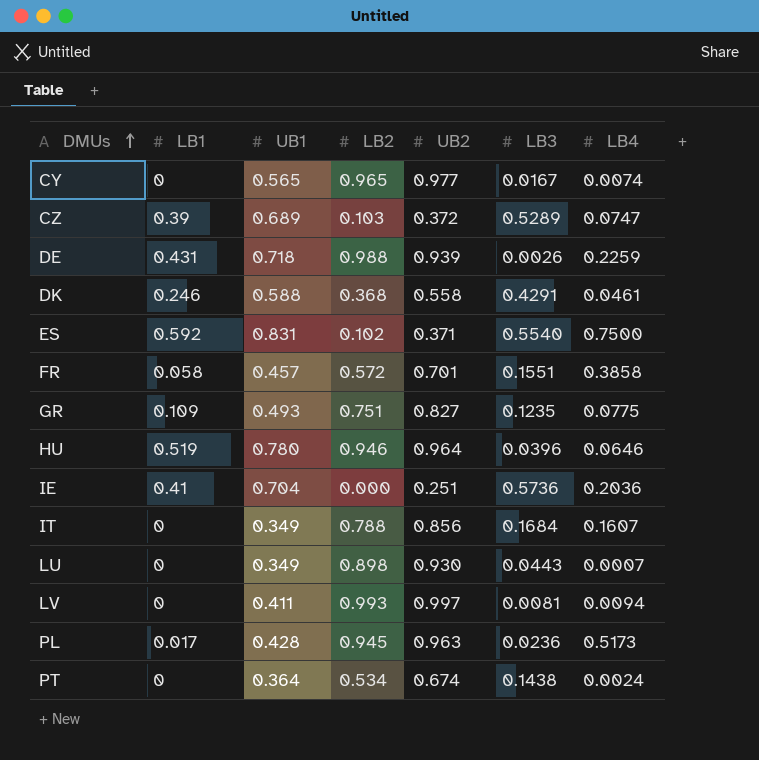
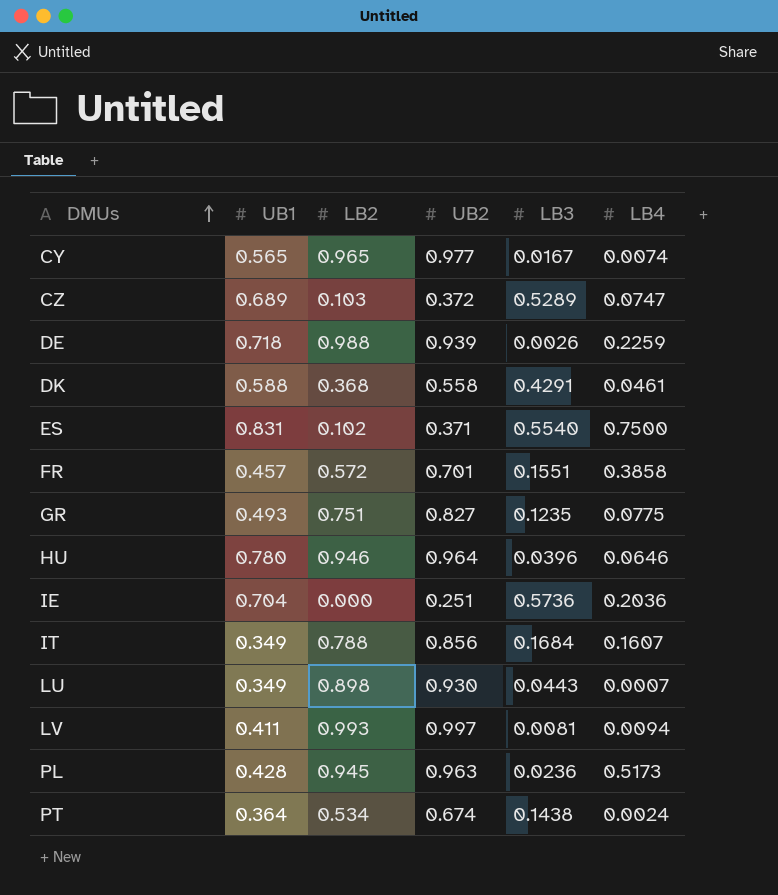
column LB1 | position: 2 -> none

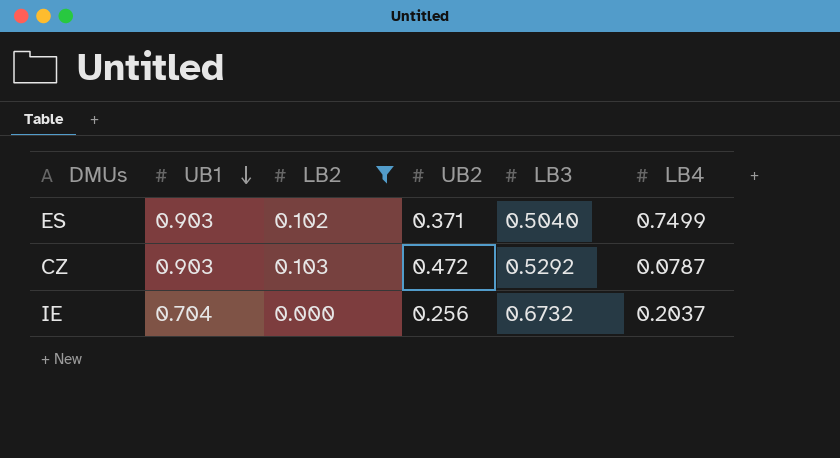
filter: none -> LB2 <= 0.103
row order: DMUs ascending -> UB1 descending
ES | UB1: 0.831 -> 0.903
ES | LB3: 0.5540 -> 0.5040
ES | LB4: 0.7500 -> 0.7499
CZ | UB1: 0.689 -> 0.903
CZ | UB2: 0.372 -> 0.472
CZ | LB3: 0.5289 -> 0.5292
CZ | LB4: 0.0747 -> 0.0787
IE | UB2: 0.251 -> 0.256
IE | LB3: 0.5736 -> 0.6732
IE | LB4: 0.2036 -> 0.2037

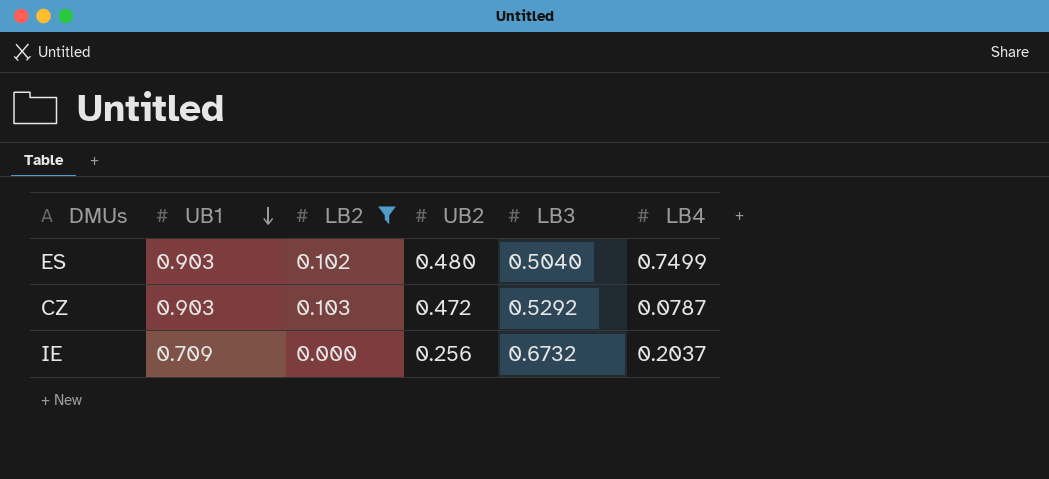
ES | UB2: 0.371 -> 0.480
IE | UB1: 0.704 -> 0.709

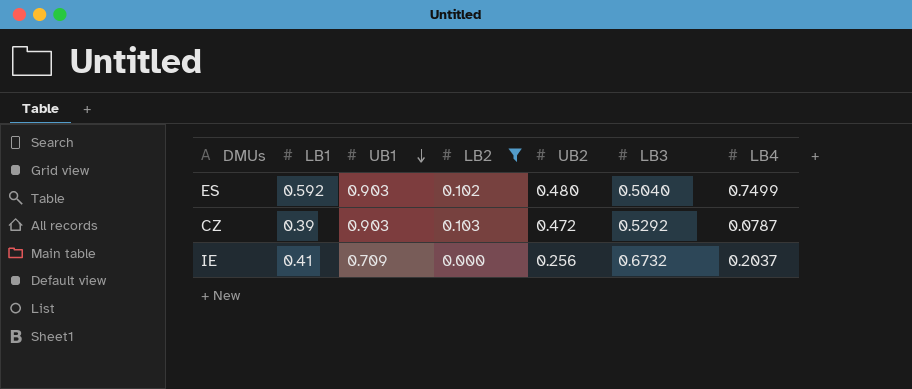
column LB1 | position: none -> 2

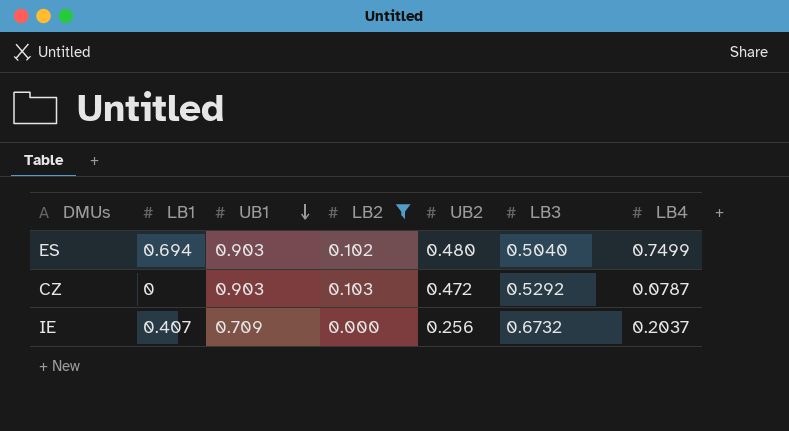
ES | LB1: 0.592 -> 0.694
CZ | LB1: 0.39 -> 0
IE | LB1: 0.41 -> 0.407

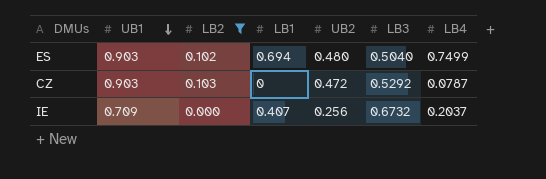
column LB1 | position: 2 -> 4

